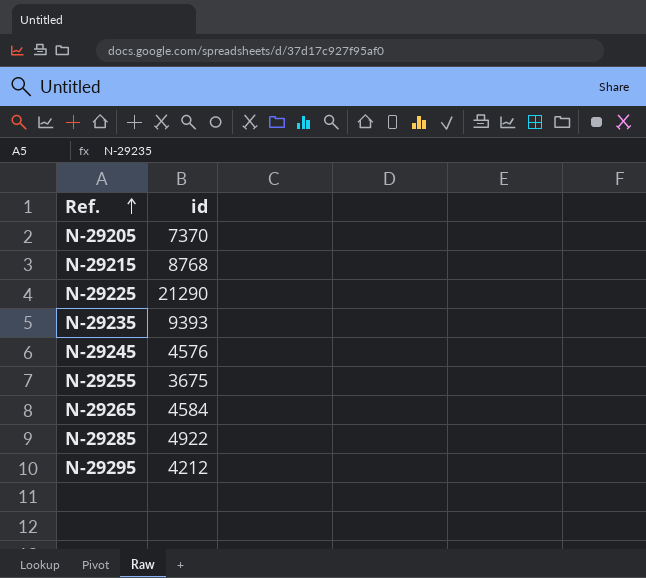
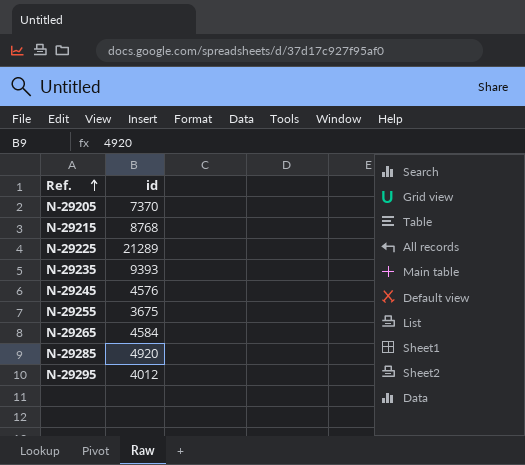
N-29225 | id: 21290 -> 21289
N-29285 | id: 4922 -> 4920
N-29295 | id: 4212 -> 4012

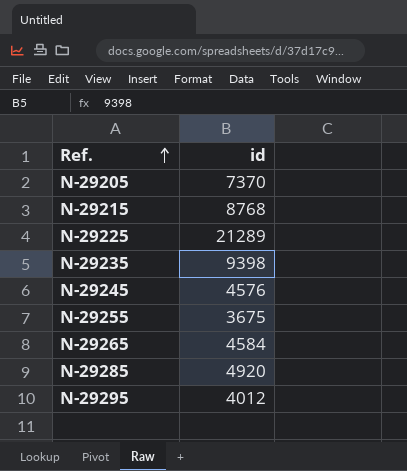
N-29235 | id: 9393 -> 9398

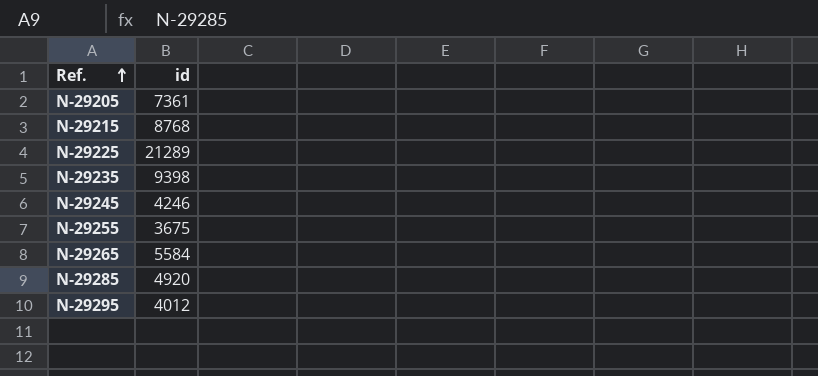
N-29205 | id: 7370 -> 7361
N-29245 | id: 4576 -> 4246
N-29265 | id: 4584 -> 5584

